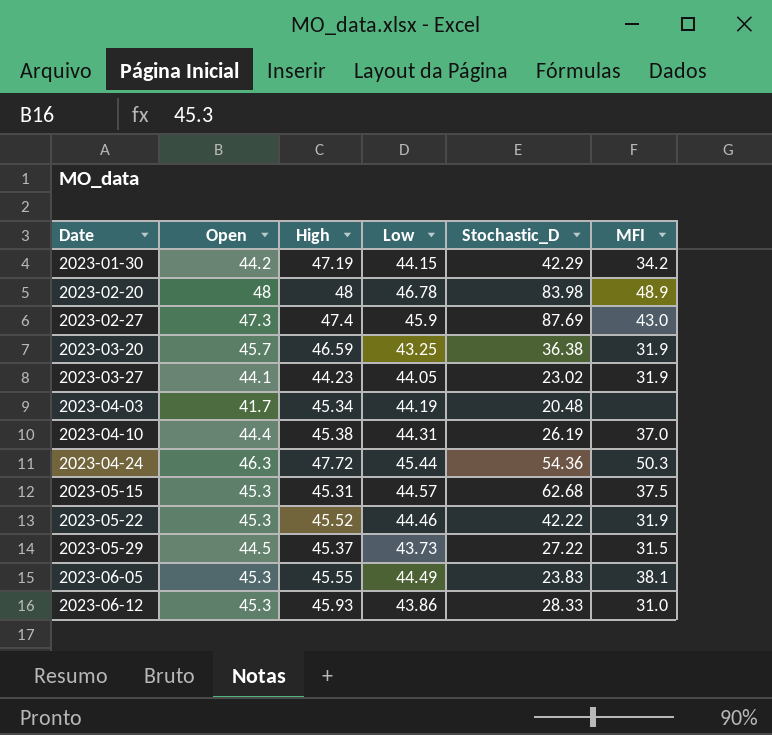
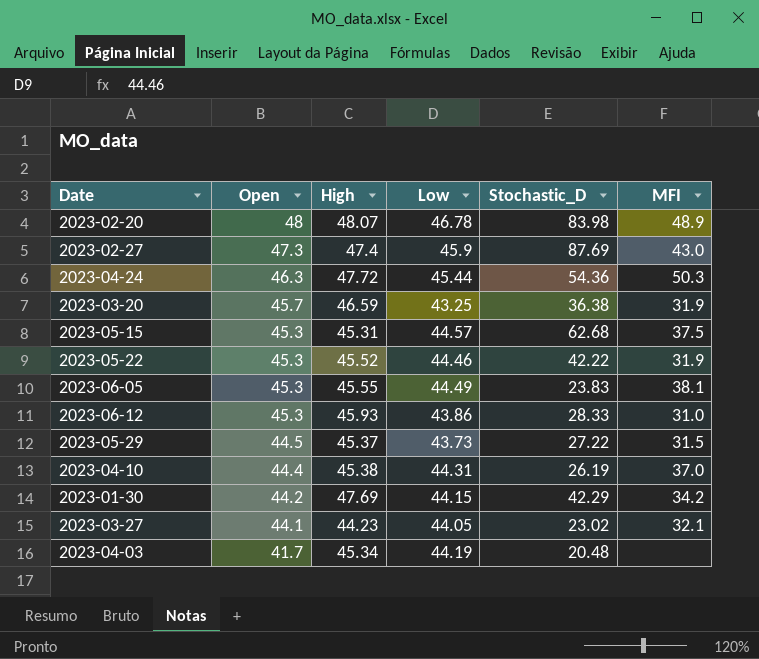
row order: Date ascending -> Open descending
2023-02-20 | High: 48 -> 48.07
2023-01-30 | High: 47.19 -> 47.69
2023-03-27 | MFI: 31.9 -> 32.1

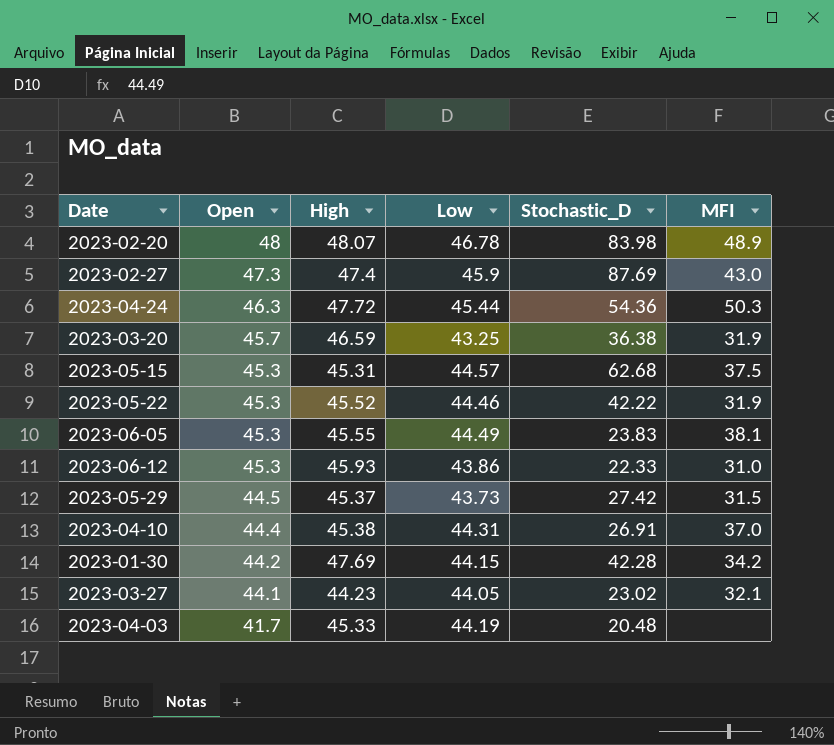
2023-06-12 | Stochastic_D: 28.33 -> 22.33
2023-05-29 | Stochastic_D: 27.22 -> 27.42
2023-04-10 | Stochastic_D: 26.19 -> 26.91
2023-01-30 | Stochastic_D: 42.29 -> 42.28
2023-04-03 | High: 45.34 -> 45.33

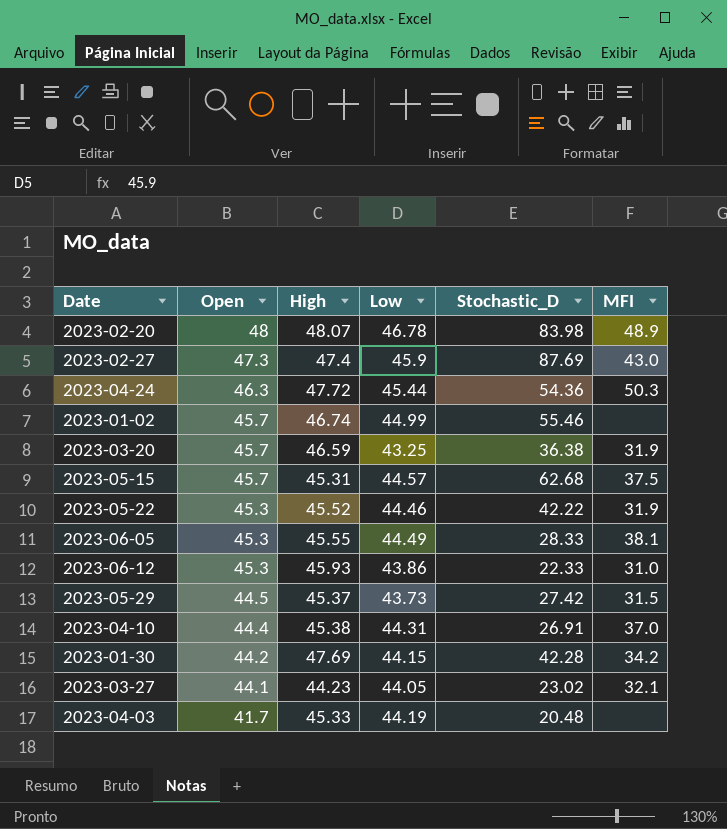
row 2023-01-02: none -> 45.7 | 46.74 | 44.99 | 55.46 | none
2023-05-15 | Open: 45.3 -> 45.7
2023-06-05 | Stochastic_D: 23.83 -> 28.33

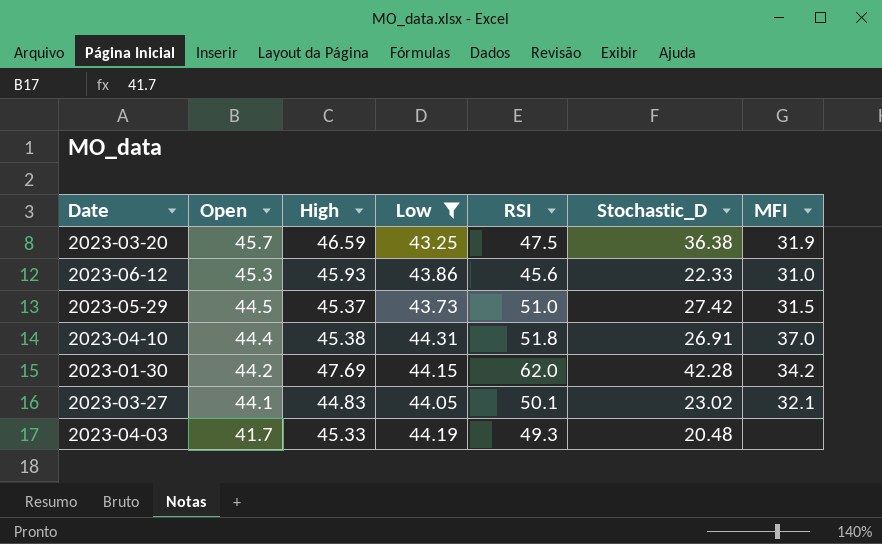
filter: none -> Low <= 44.31
column RSI | position: none -> 5
2023-03-27 | High: 44.23 -> 44.83

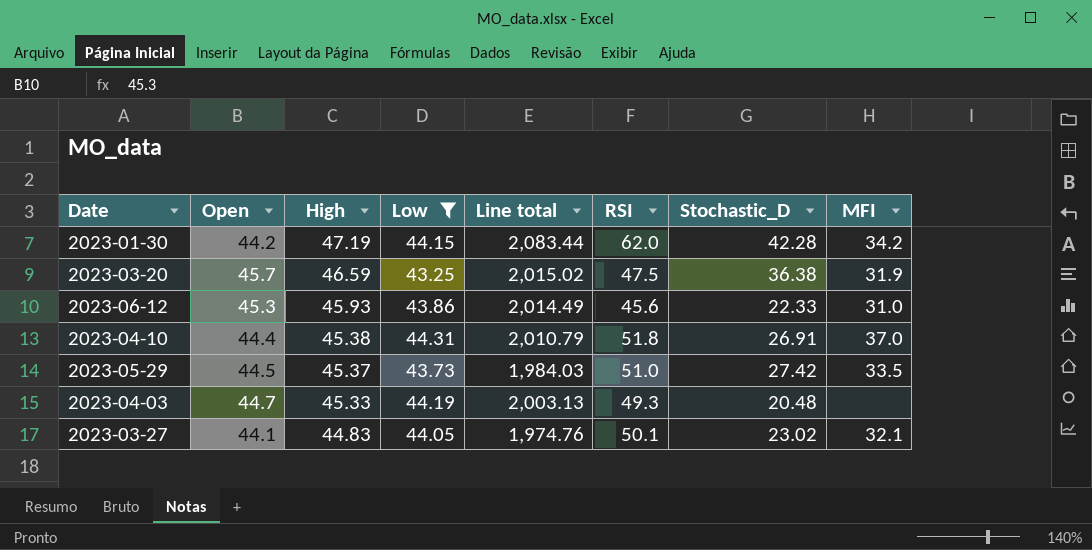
row order: Open descending -> High descending
column Line total | formula: none -> [High] * [Low]
2023-01-30 | High: 47.69 -> 47.19
2023-05-29 | MFI: 31.5 -> 33.5
2023-04-03 | Open: 41.7 -> 44.7

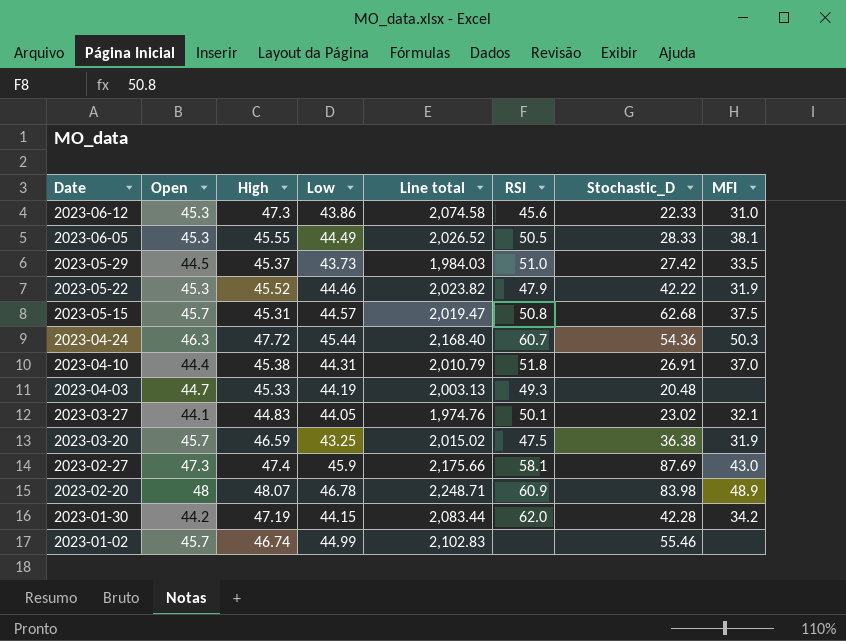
filter: Low <= 44.31 -> none
row order: High descending -> Date descending
2023-06-12 | High: 45.93 -> 47.3
2023-06-12 | Line total: 2,014.49 -> 2,074.58

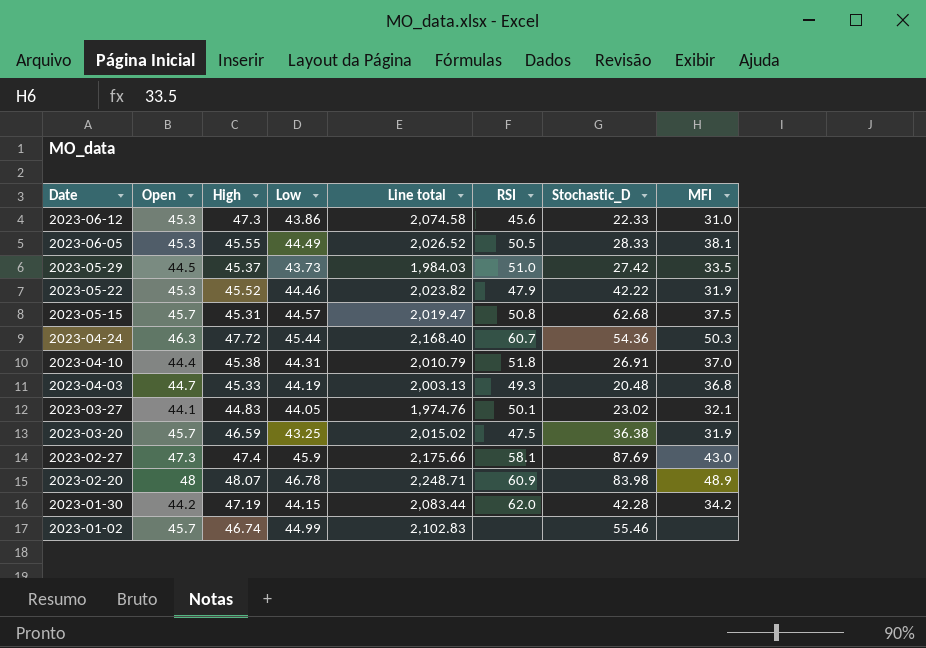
2023-04-03 | MFI: none -> 36.8

